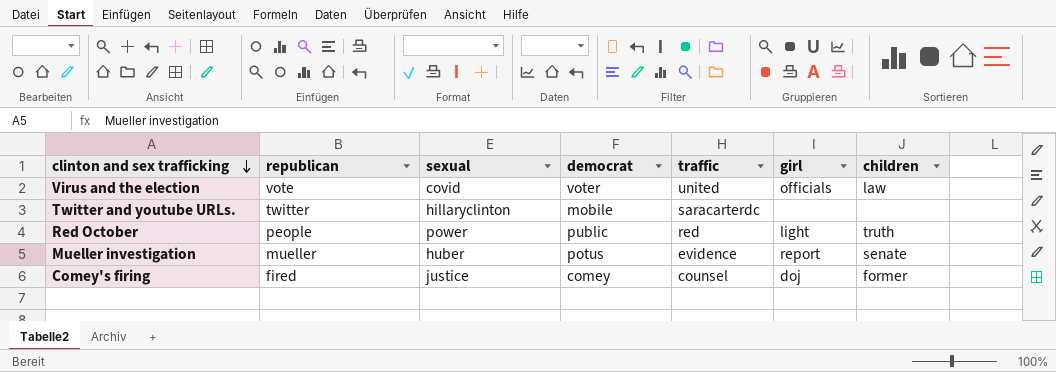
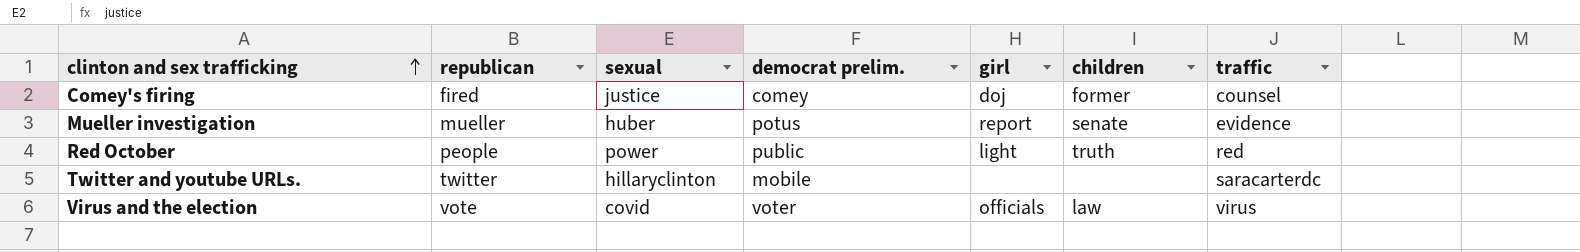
row order: clinton and sex trafficking descending -> clinton and sex trafficking ascending
column name: democrat -> democrat prelim.
column traffic | position: 5 -> 7
Virus and the election | traffic: united -> virus

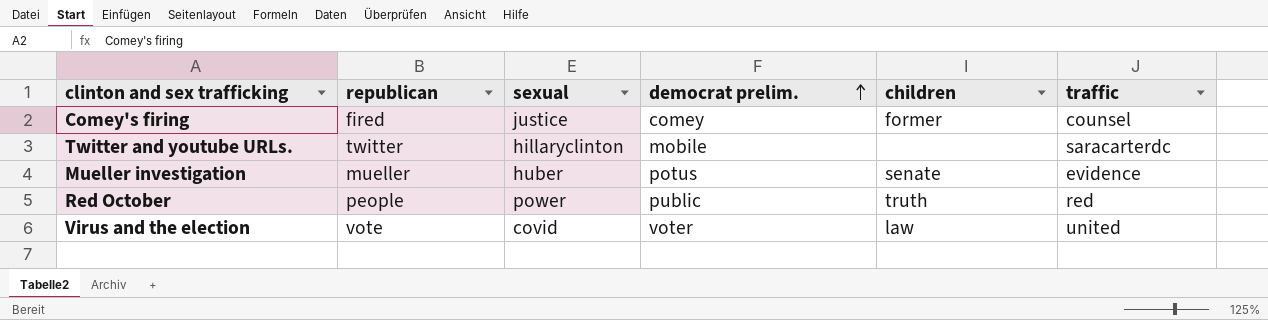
row order: clinton and sex trafficking ascending -> democrat prelim. ascending
column girl | position: 5 -> none
Virus and the election | traffic: virus -> united

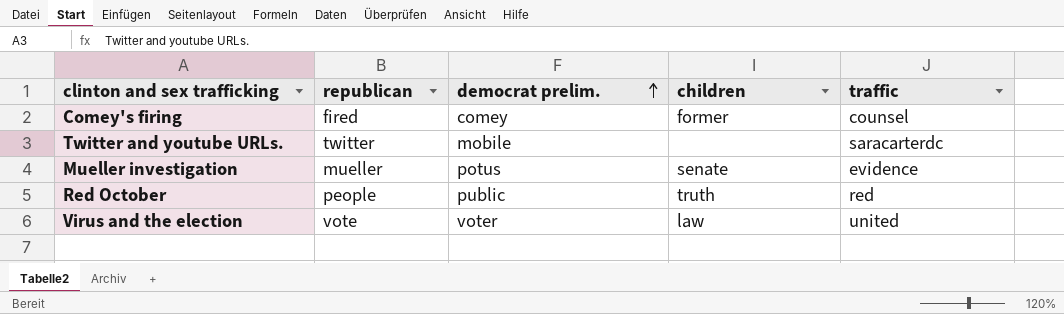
column sexual | position: 3 -> none

